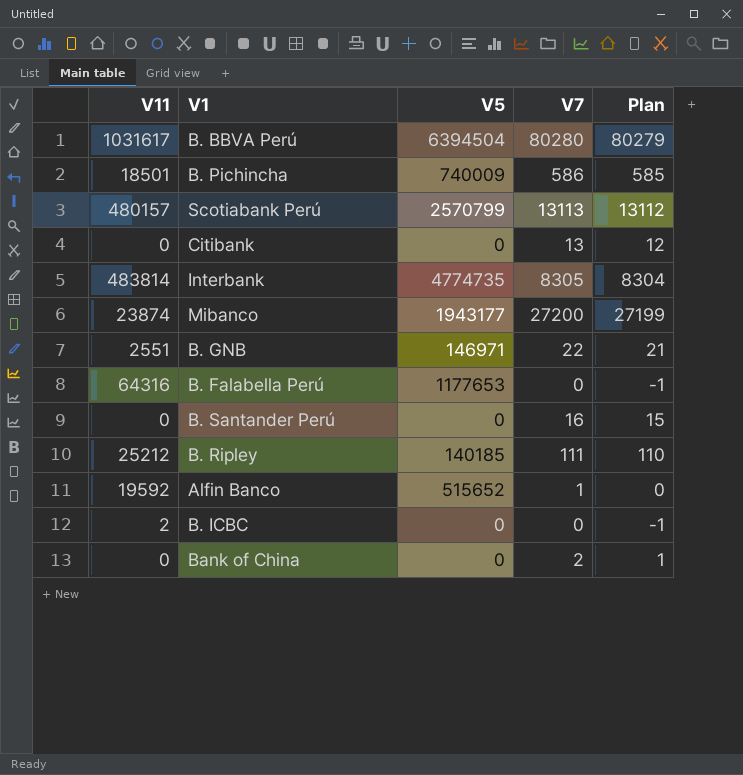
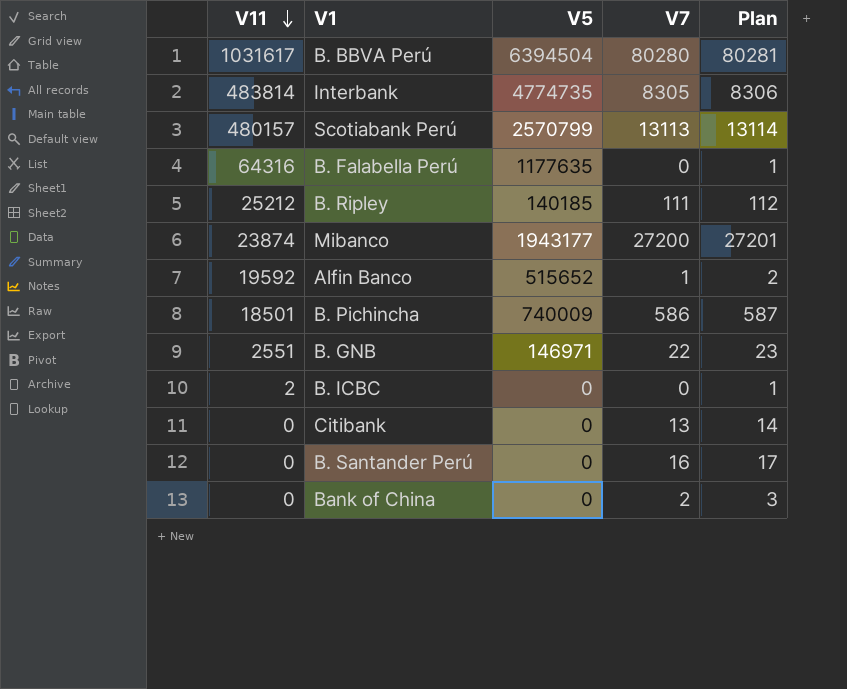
row order: none -> V11 descending
column Plan | formula: [V7] - 1 -> [V7] + 1
B. Falabella Perú | V5: 1177653 -> 1177635

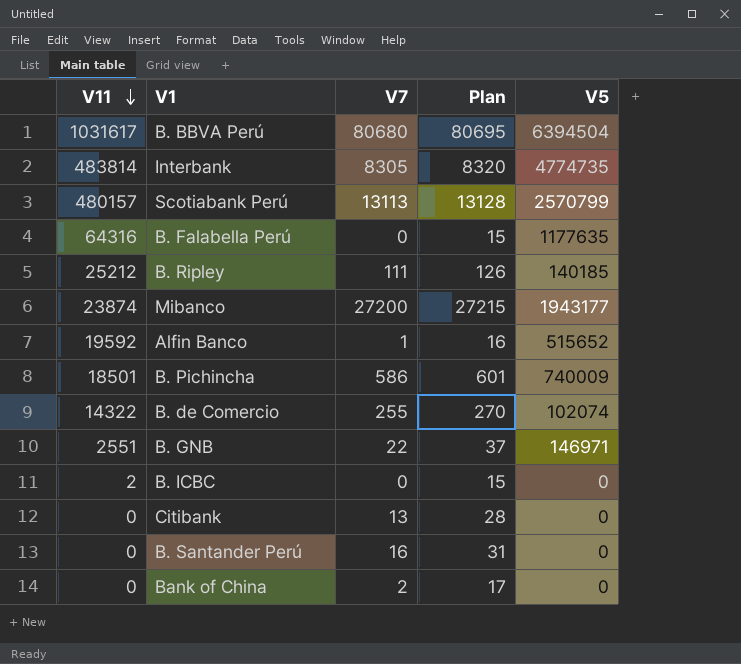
column Plan | formula: [V7] + 1 -> [V7] + 15
column V5 | position: 3 -> 5
B. BBVA Perú | V7: 80280 -> 80680
row B. de Comercio: none -> 14322 | 255 | 270 | 102074

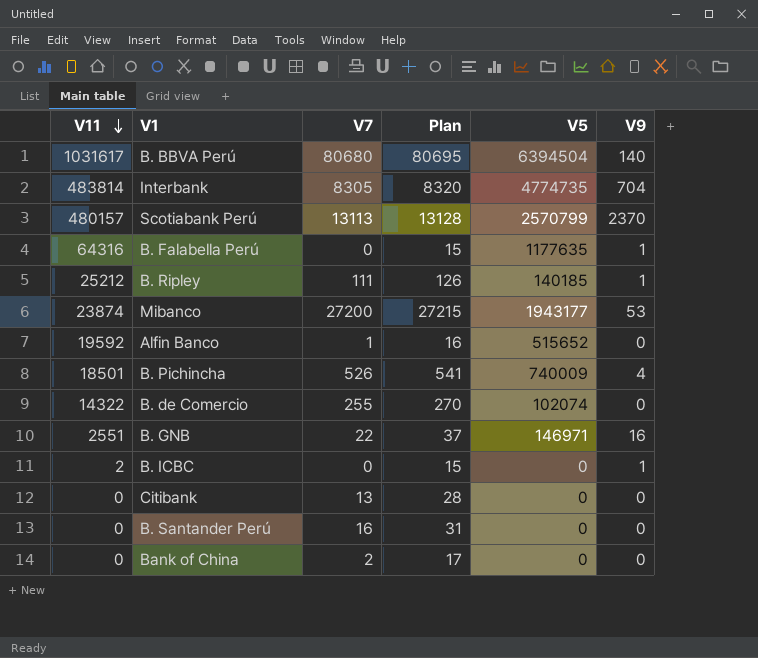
column V9 | position: none -> 6
B. Pichincha | V7: 586 -> 526
B. Pichincha | Plan: 601 -> 541

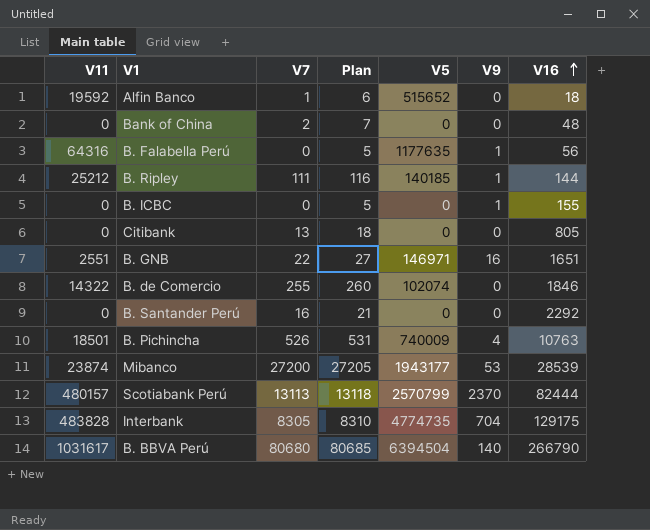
row order: V11 descending -> V16 ascending
column Plan | formula: [V7] + 15 -> [V7] + 5
column V16 | position: none -> 7
B. ICBC | V11: 2 -> 0
Interbank | V11: 483814 -> 483828

